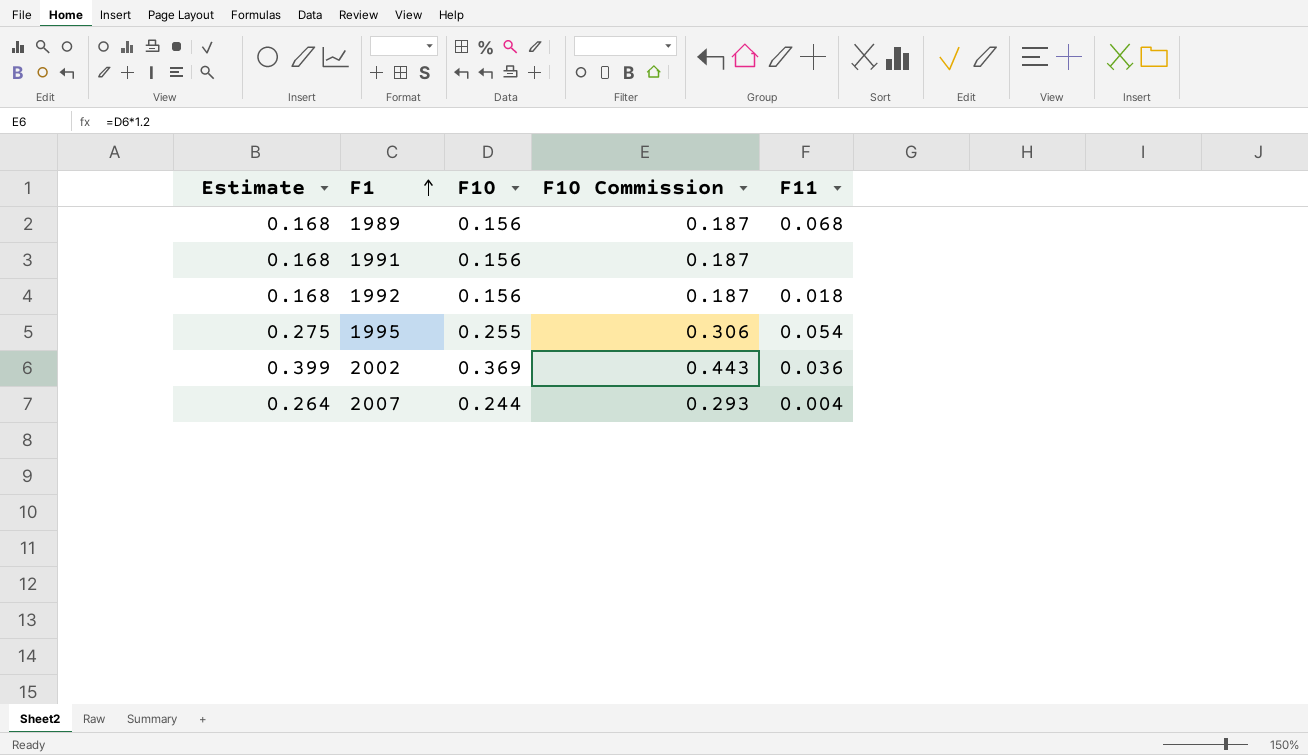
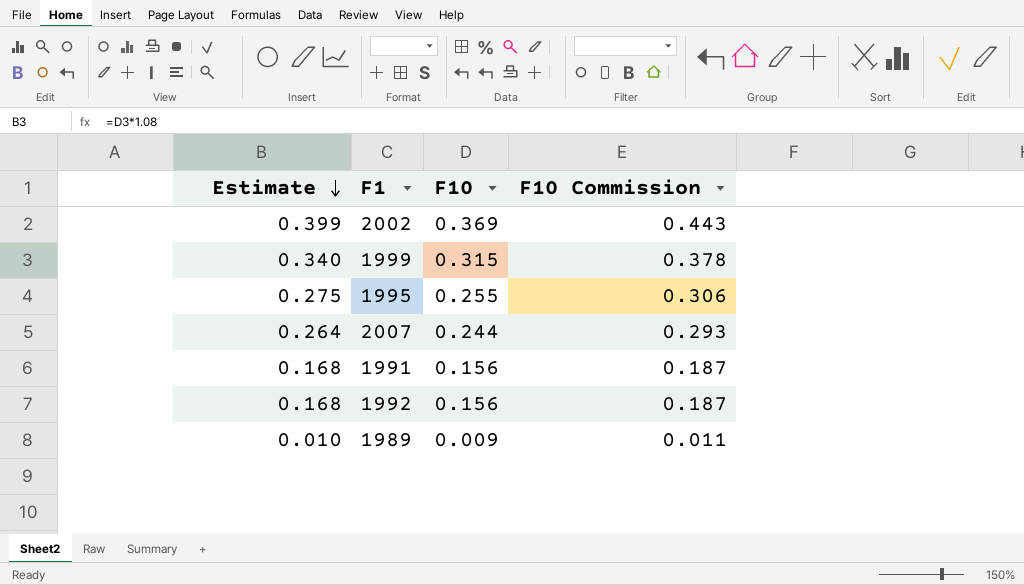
row order: F1 ascending -> Estimate descending
column F11 | position: 5 -> none
row 1999: none -> 0.340 | 0.315 | 0.378
1989 | Estimate: 0.168 -> 0.010
1989 | F10: 0.156 -> 0.009
1989 | F10 Commission: 0.187 -> 0.011

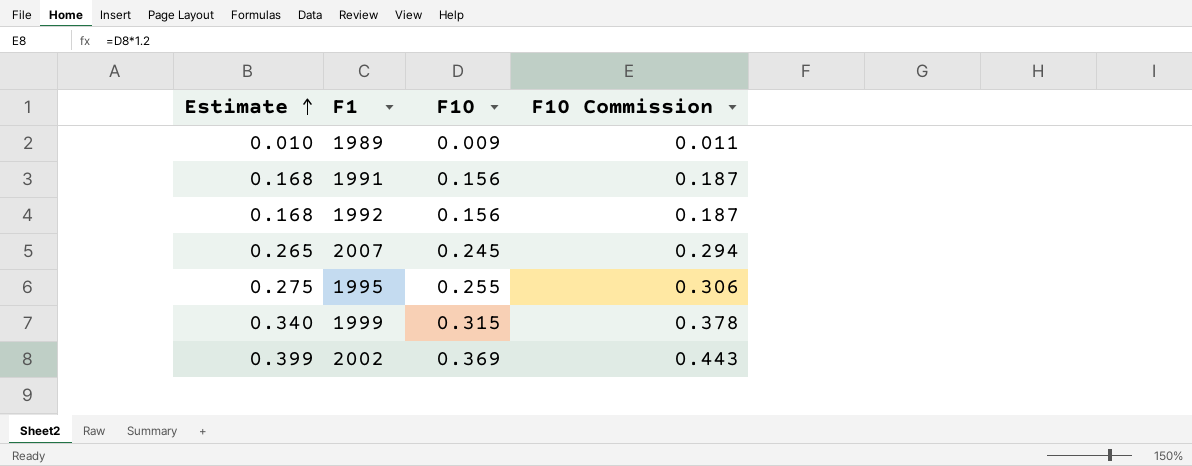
row order: Estimate descending -> Estimate ascending
2007 | Estimate: 0.264 -> 0.265
2007 | F10: 0.244 -> 0.245
2007 | F10 Commission: 0.293 -> 0.294

